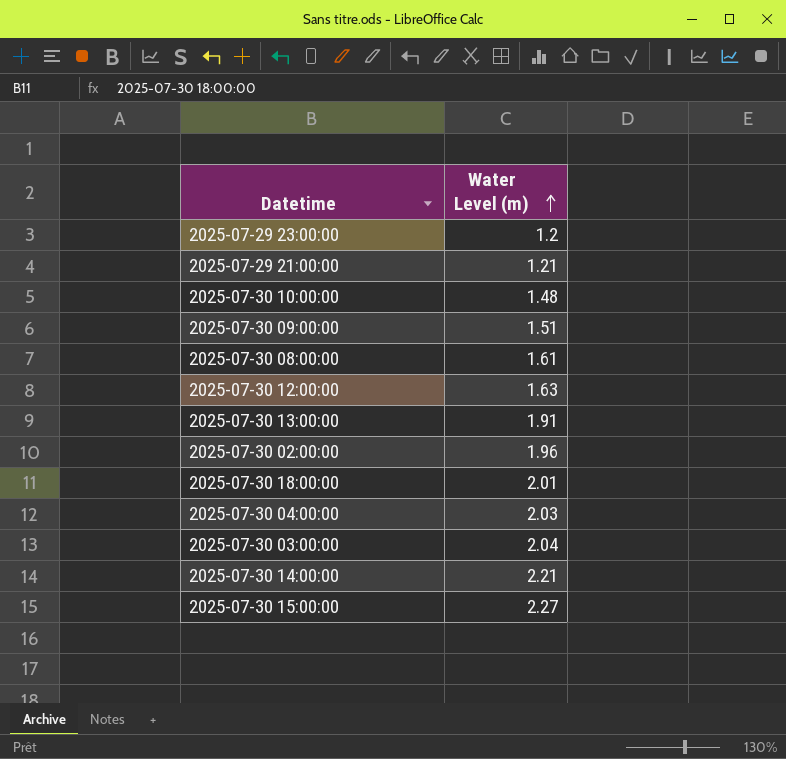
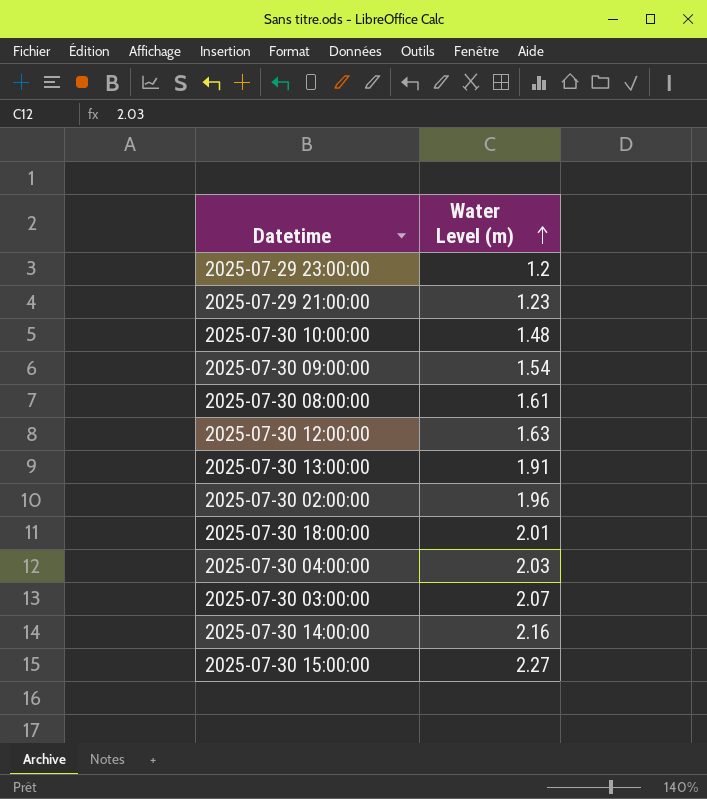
2025-07-29 21:00:00 | Water Level (m): 1.21 -> 1.23
2025-07-30 09:00:00 | Water Level (m): 1.51 -> 1.54
2025-07-30 03:00:00 | Water Level (m): 2.04 -> 2.07
2025-07-30 14:00:00 | Water Level (m): 2.21 -> 2.16

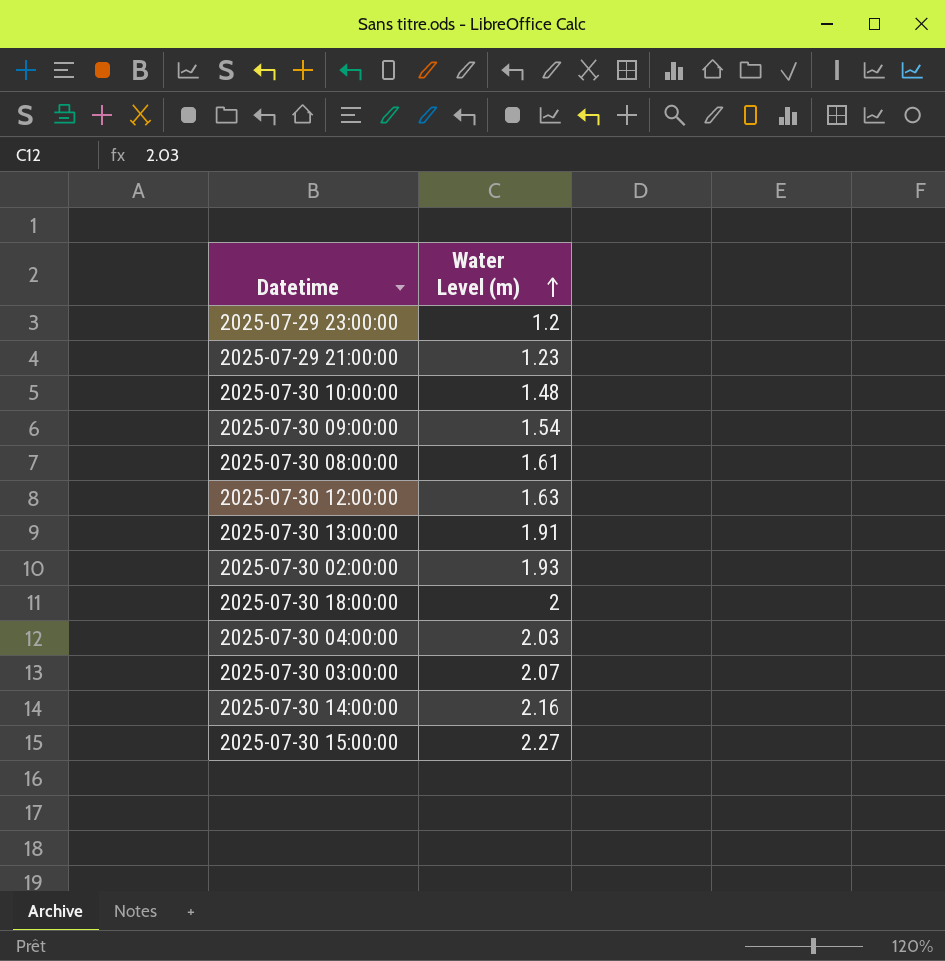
2025-07-30 02:00:00 | Water Level (m): 1.96 -> 1.93
2025-07-30 18:00:00 | Water Level (m): 2.01 -> 2

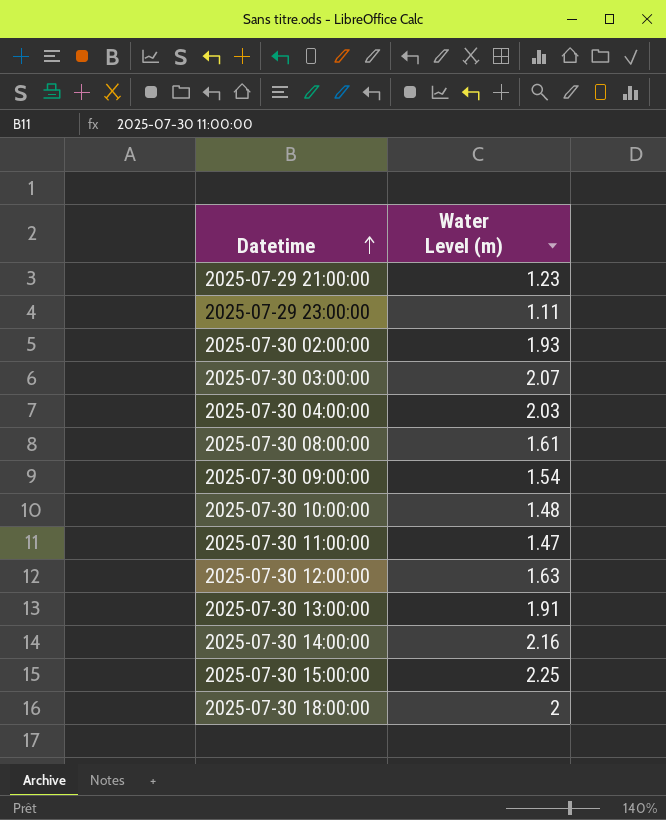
row order: Water Level (m) ascending -> Datetime ascending
2025-07-29 23:00:00 | Water Level (m): 1.2 -> 1.11
row 2025-07-30 11:00:00: none -> 1.47
2025-07-30 15:00:00 | Water Level (m): 2.27 -> 2.25

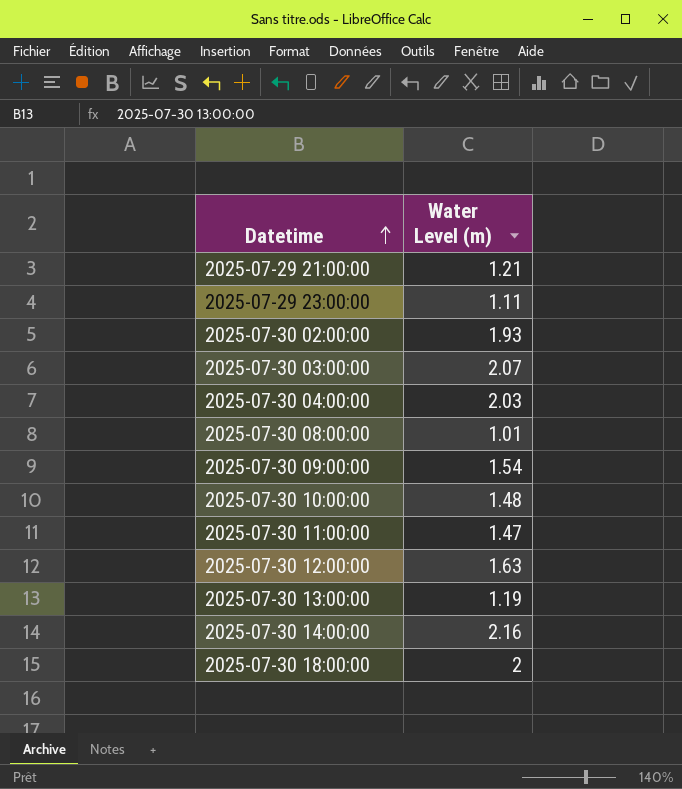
row 2025-07-30 15:00:00: 2.25 -> none
2025-07-29 21:00:00 | Water Level (m): 1.23 -> 1.21
2025-07-30 08:00:00 | Water Level (m): 1.61 -> 1.01
2025-07-30 13:00:00 | Water Level (m): 1.91 -> 1.19

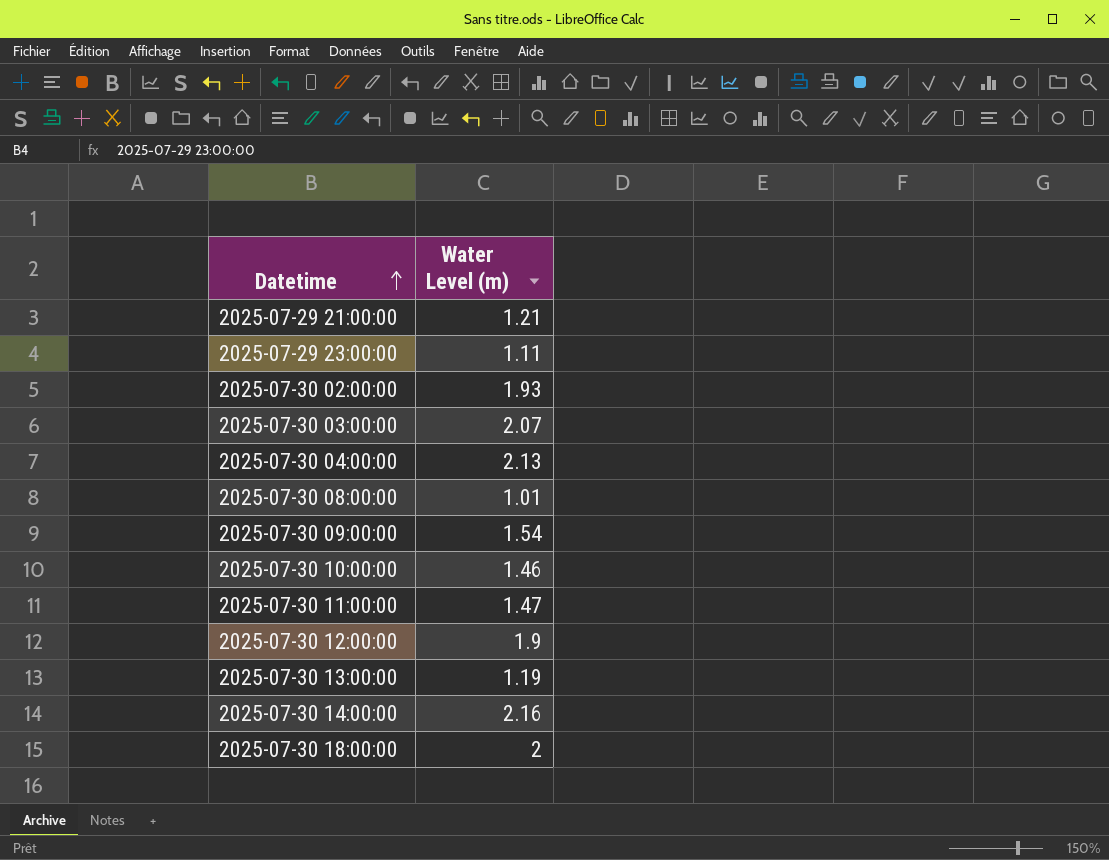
2025-07-30 04:00:00 | Water Level (m): 2.03 -> 2.13
2025-07-30 10:00:00 | Water Level (m): 1.48 -> 1.46
2025-07-30 12:00:00 | Water Level (m): 1.63 -> 1.9

